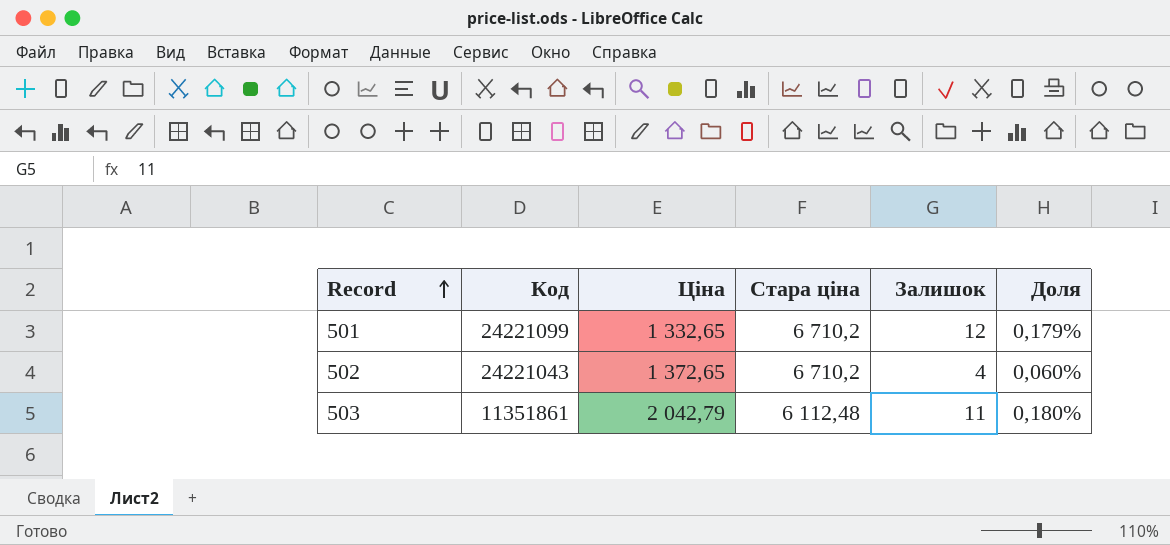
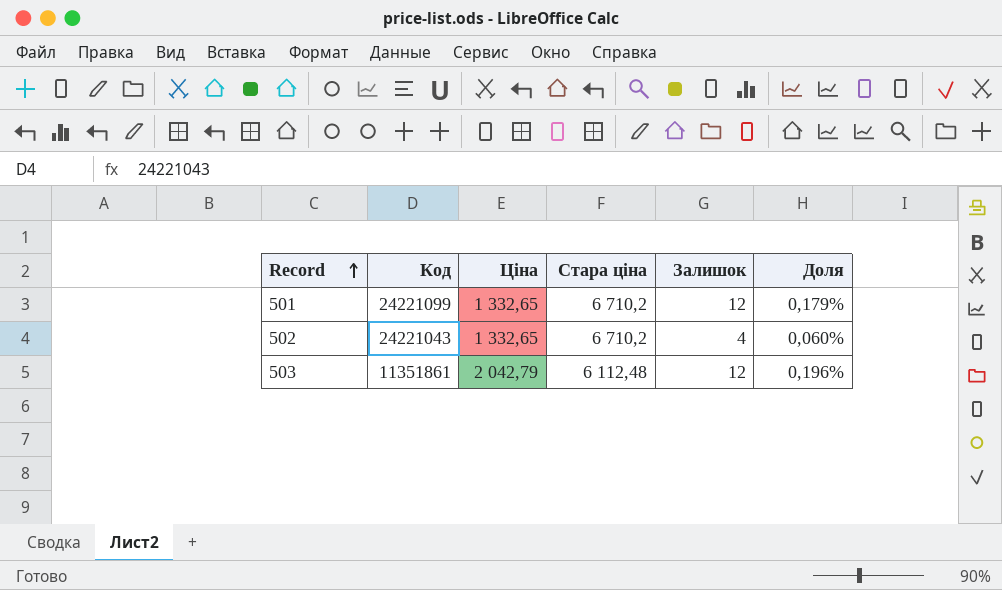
502 | Ціна: 1 372,65 -> 1 332,65
503 | Залишок: 11 -> 12
503 | Доля: 0,180% -> 0,196%

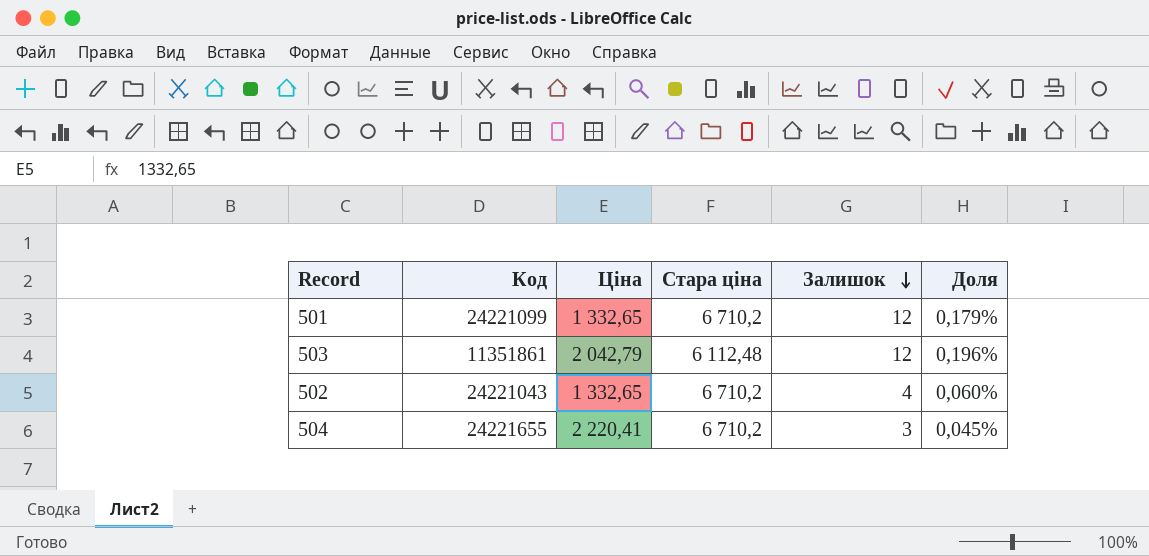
row order: Record ascending -> Залишок descending
row 504: none -> 24221655 | 2 220,41 | 6 710,2 | 3 | 0,045%

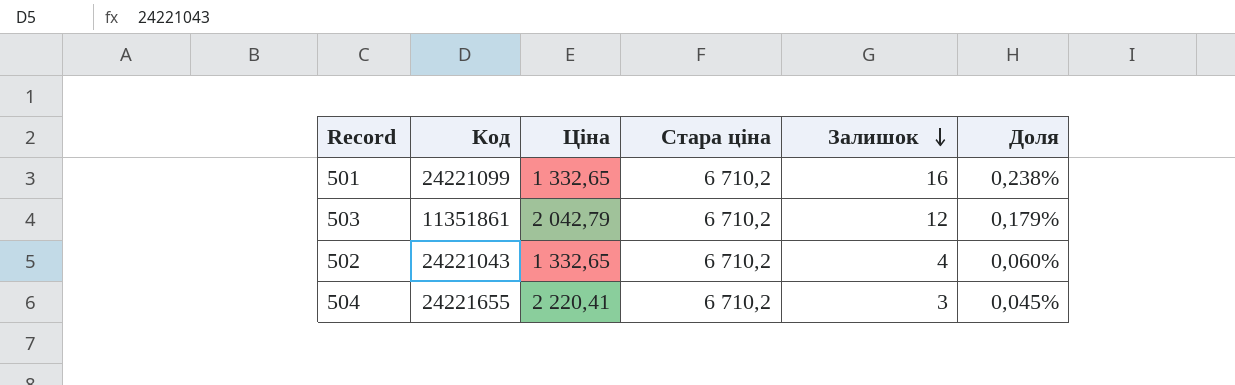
501 | Залишок: 12 -> 16
501 | Доля: 0,179% -> 0,238%
503 | Стара ціна: 6 112,48 -> 6 710,2
503 | Доля: 0,196% -> 0,179%

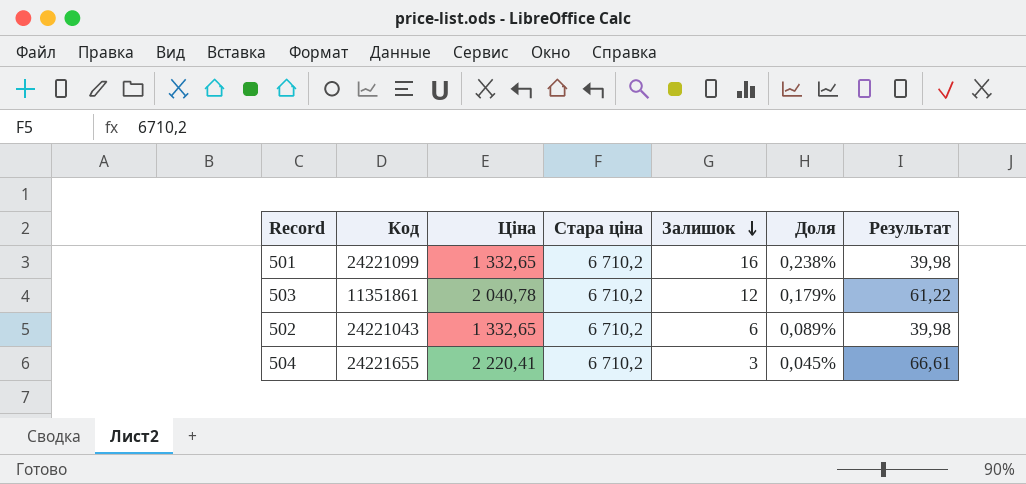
column Результат | formula: none -> [Ціна] * 0,03
503 | Ціна: 2 042,79 -> 2 040,78
502 | Залишок: 4 -> 6
502 | Доля: 0,060% -> 0,089%

